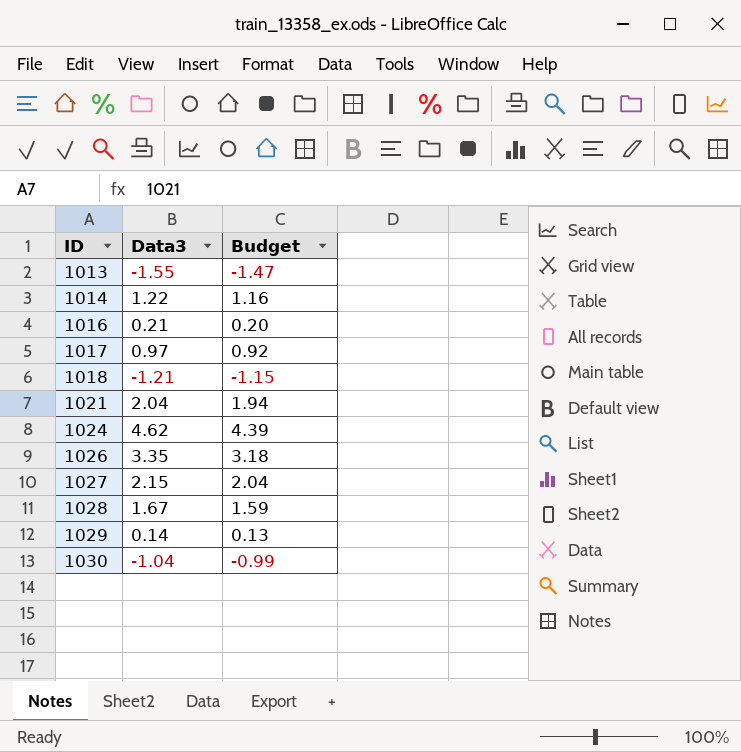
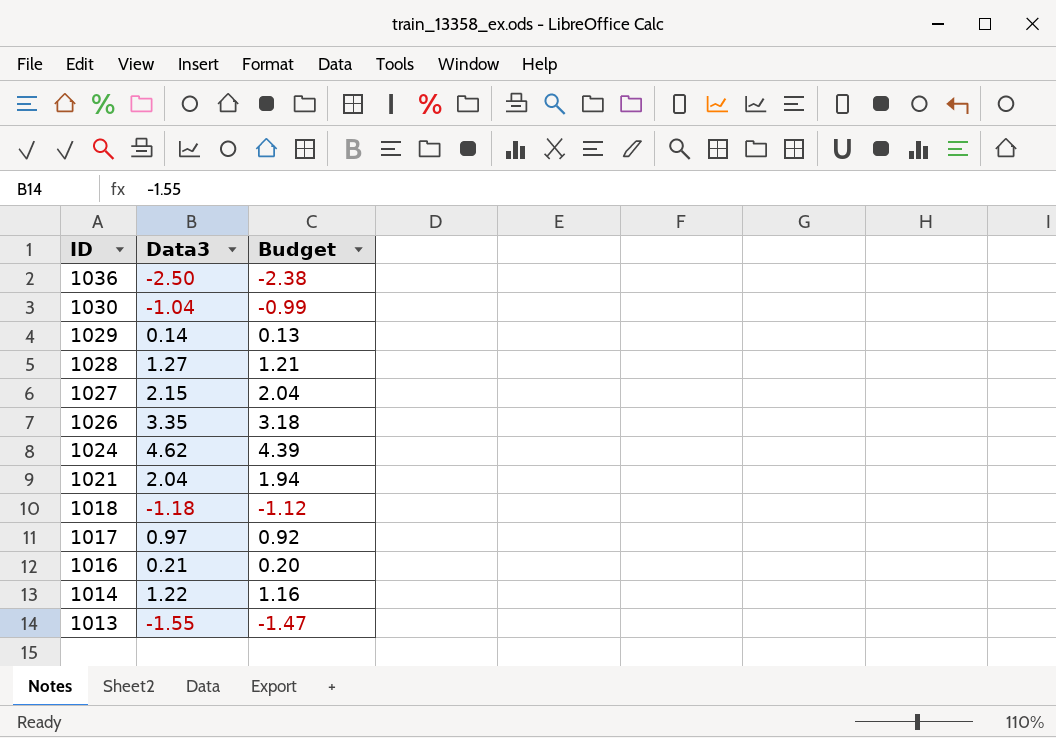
row order: ID ascending -> ID descending
row 1036: none -> -2.50 | -2.38
1028 | Data3: 1.67 -> 1.27
1028 | Budget: 1.59 -> 1.21
1018 | Data3: -1.21 -> -1.18
1018 | Budget: -1.15 -> -1.12

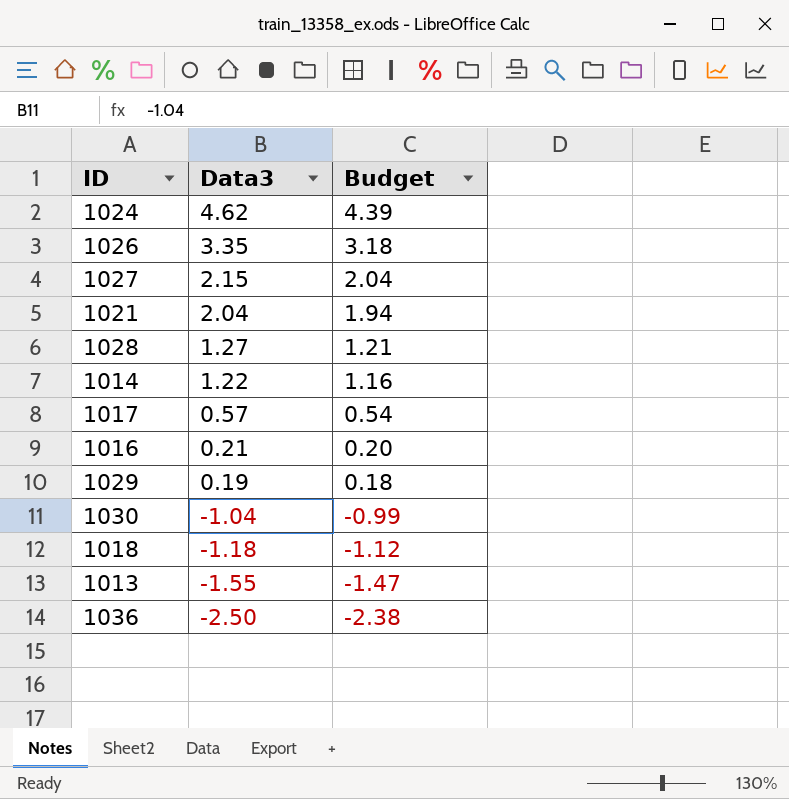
row order: ID descending -> Data3 descending
1017 | Data3: 0.97 -> 0.57
1017 | Budget: 0.92 -> 0.54
1029 | Data3: 0.14 -> 0.19
1029 | Budget: 0.13 -> 0.18

